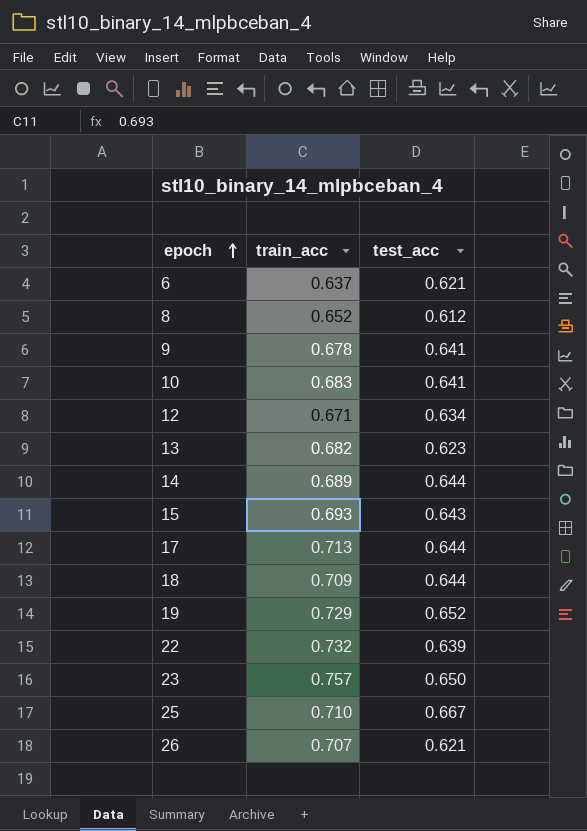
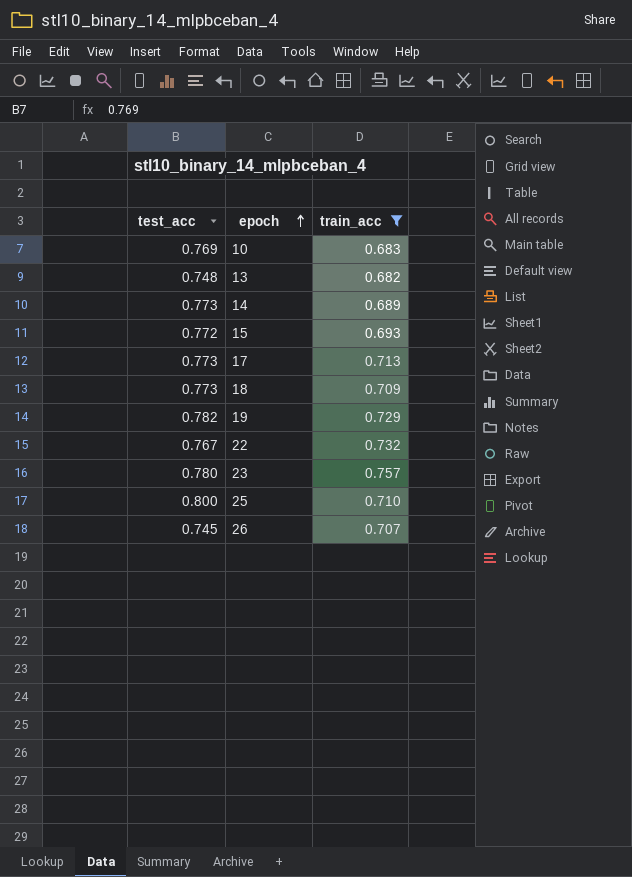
filter: none -> train_acc >= 0.682
column test_acc | position: 3 -> 1
10 | test_acc: 0.641 -> 0.769
13 | test_acc: 0.623 -> 0.748
14 | test_acc: 0.644 -> 0.773
15 | test_acc: 0.643 -> 0.772
17 | test_acc: 0.644 -> 0.773
18 | test_acc: 0.644 -> 0.773
19 | test_acc: 0.652 -> 0.782
22 | test_acc: 0.639 -> 0.767
23 | test_acc: 0.650 -> 0.780
25 | test_acc: 0.667 -> 0.800
26 | test_acc: 0.621 -> 0.745

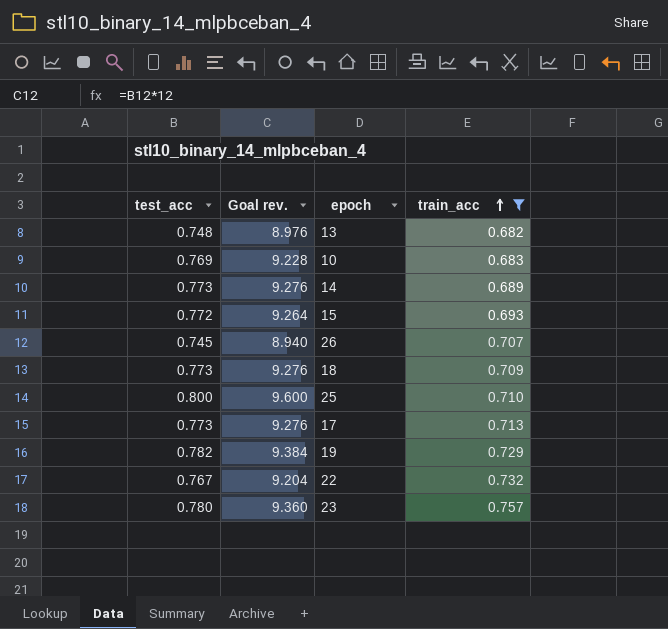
row order: epoch ascending -> train_acc ascending
column Goal rev. | formula: none -> [test_acc] * 12

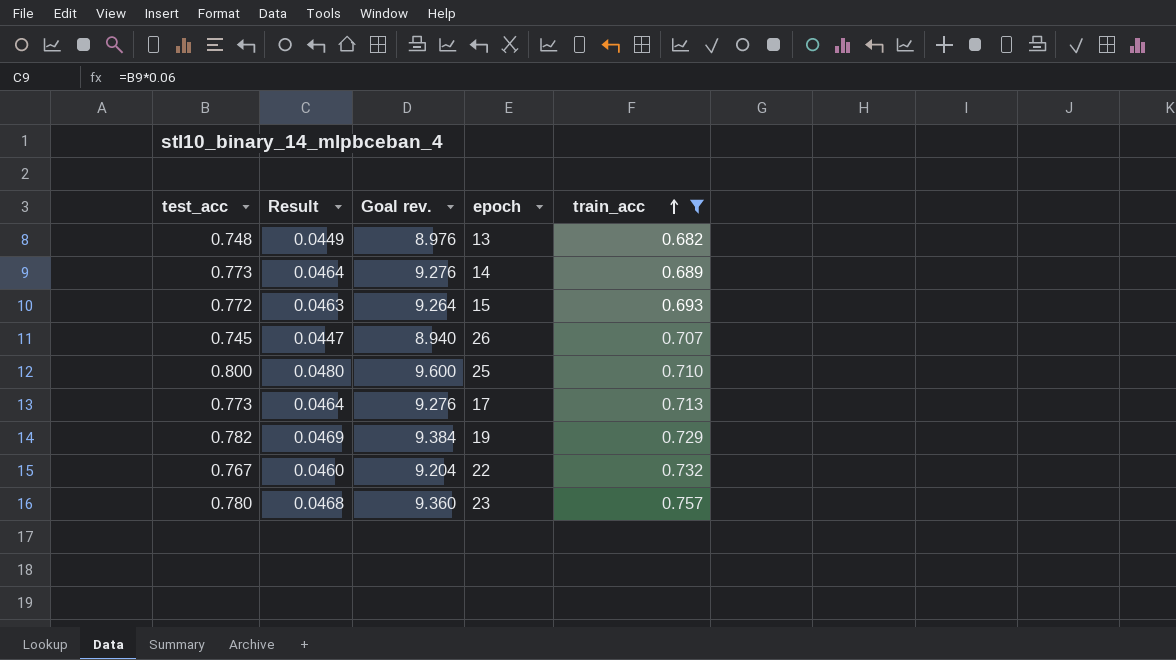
column Result | formula: none -> [test_acc] * 0.06
row 10: 0.769 | 9.228 | 0.683 -> none
row 18: 0.773 | 9.276 | 0.709 -> none

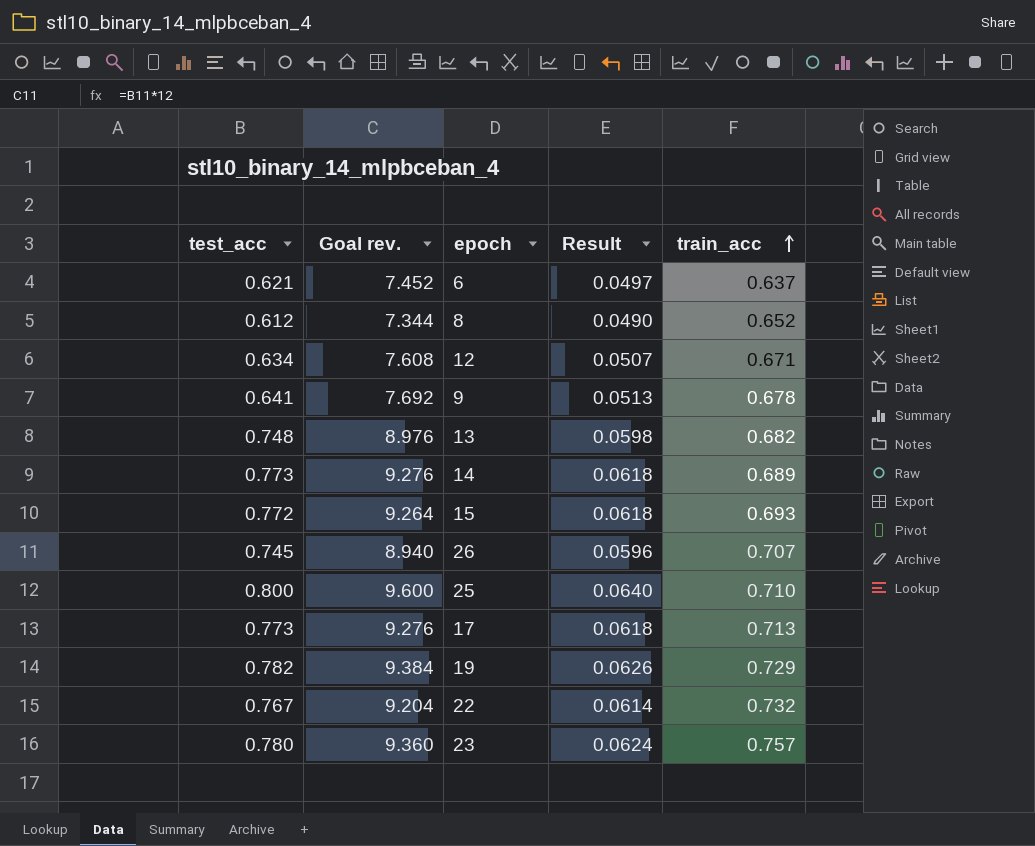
filter: train_acc >= 0.682 -> none
column Result | formula: [test_acc] * 0.06 -> [test_acc] * 0.08
column Result | position: 2 -> 4

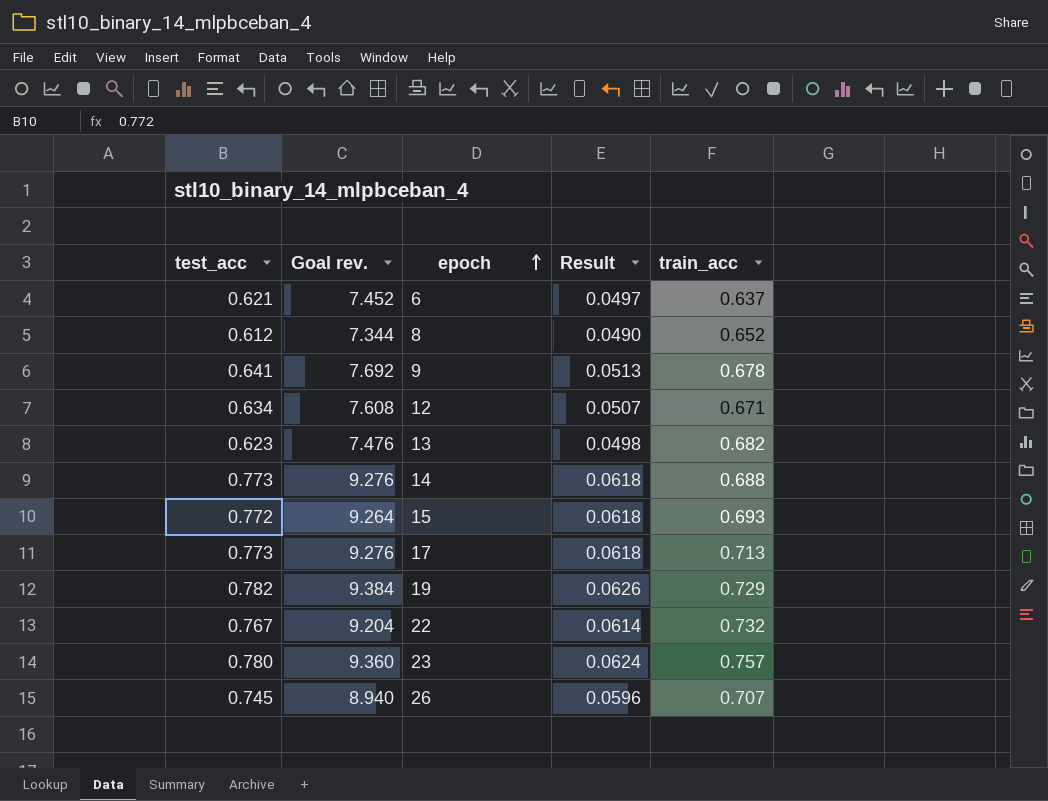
row order: train_acc ascending -> epoch ascending
row 25: 0.800 | 9.600 | 0.0640 | 0.710 -> none
13 | test_acc: 0.748 -> 0.623
13 | Goal rev.: 8.976 -> 7.476
13 | Result: 0.0598 -> 0.0498
14 | train_acc: 0.689 -> 0.688

